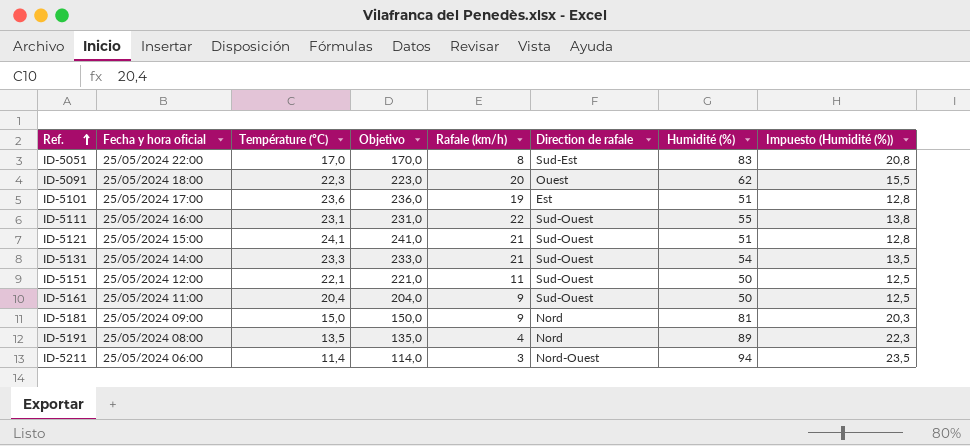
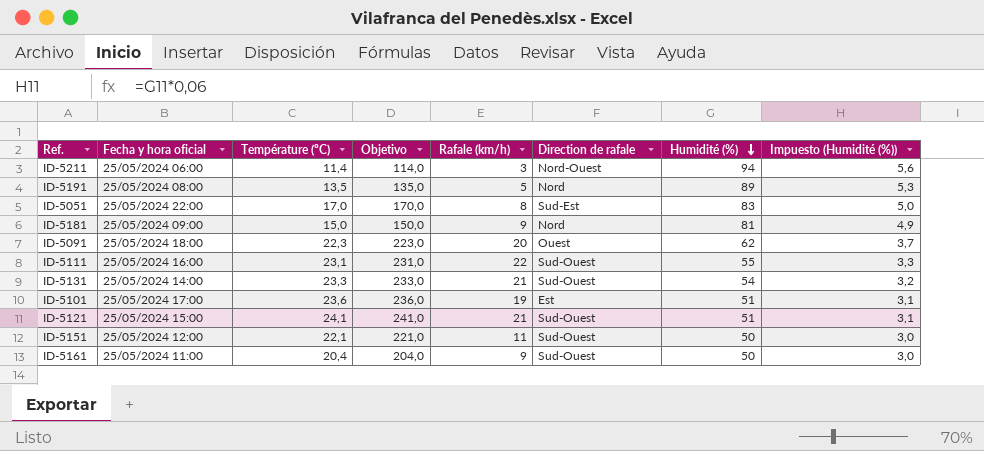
row order: Ref. ascending -> Humidité (%) descending
column Impuesto (Humidité (%)) | formula: [Humidité (%)] * 0,25 -> [Humidité (%)] * 0,06
ID-5191 | Rafale (km/h): 4 -> 5

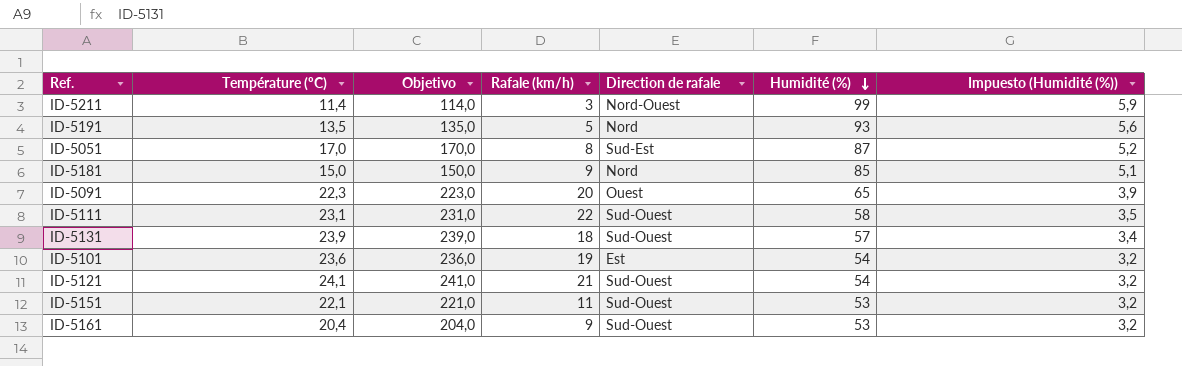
column Fecha y hora oficial | position: 2 -> none
ID-5211 | Humidité (%): 94 -> 99
ID-5211 | Impuesto (Humidité (%)): 5,6 -> 5,9
ID-5191 | Humidité (%): 89 -> 93
ID-5191 | Impuesto (Humidité (%)): 5,3 -> 5,6
ID-5051 | Humidité (%): 83 -> 87
ID-5051 | Impuesto (Humidité (%)): 5,0 -> 5,2
ID-5181 | Humidité (%): 81 -> 85
ID-5181 | Impuesto (Humidité (%)): 4,9 -> 5,1
ID-5091 | Humidité (%): 62 -> 65
ID-5091 | Impuesto (Humidité (%)): 3,7 -> 3,9
ID-5111 | Humidité (%): 55 -> 58
ID-5111 | Impuesto (Humidité (%)): 3,3 -> 3,5
ID-5131 | Température (ºC): 23,3 -> 23,9
ID-5131 | Objetivo: 233,0 -> 239,0
ID-5131 | Rafale (km/h): 21 -> 18
ID-5131 | Humidité (%): 54 -> 57
ID-5131 | Impuesto (Humidité (%)): 3,2 -> 3,4
ID-5101 | Humidité (%): 51 -> 54
ID-5101 | Impuesto (Humidité (%)): 3,1 -> 3,2
ID-5121 | Humidité (%): 51 -> 54
ID-5121 | Impuesto (Humidité (%)): 3,1 -> 3,2
ID-5151 | Humidité (%): 50 -> 53
ID-5151 | Impuesto (Humidité (%)): 3,0 -> 3,2
ID-5161 | Humidité (%): 50 -> 53
ID-5161 | Impuesto (Humidité (%)): 3,0 -> 3,2

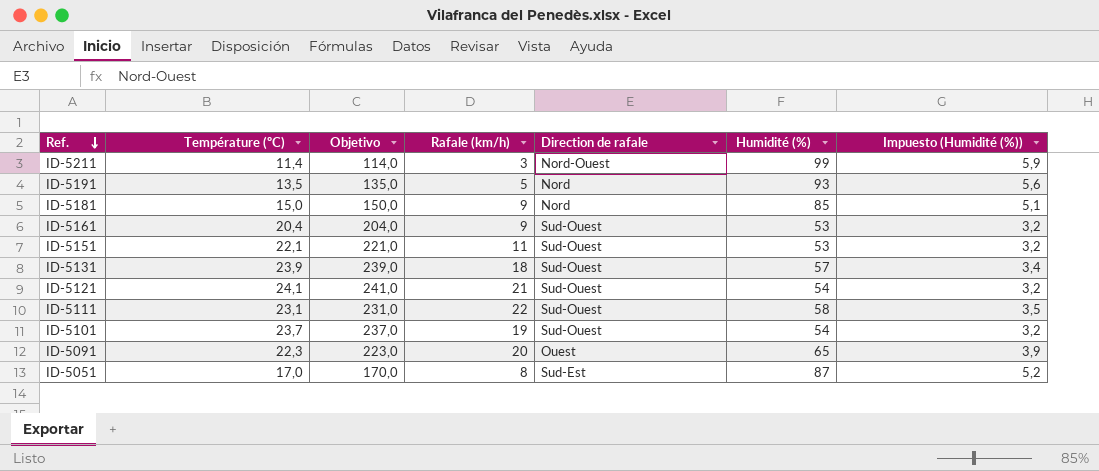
row order: Humidité (%) descending -> Ref. descending
ID-5101 | Température (ºC): 23,6 -> 23,7
ID-5101 | Objetivo: 236,0 -> 237,0
ID-5101 | Direction de rafale: Est -> Sud-Ouest

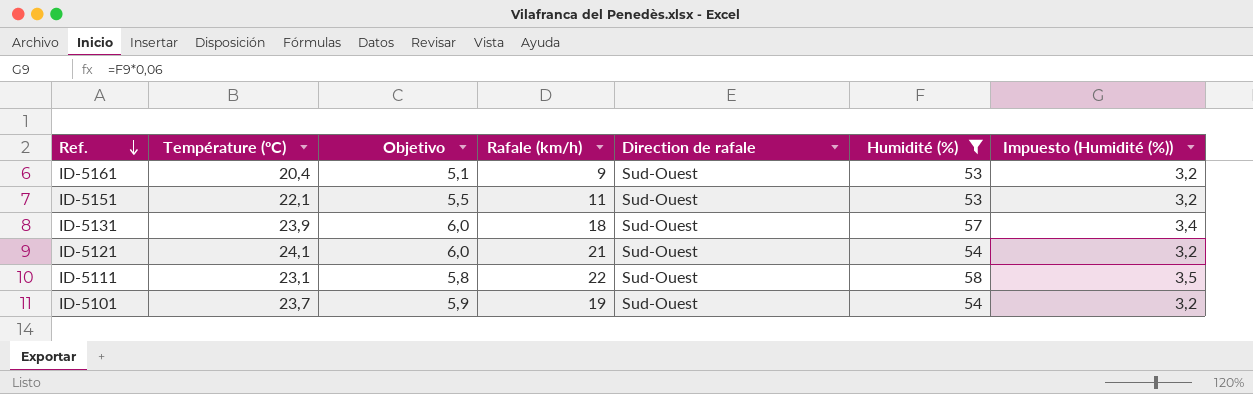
filter: none -> Humidité (%) <= 58
column Objetivo | formula: [Température (ºC)] * 10 -> [Température (ºC)] * 0,25

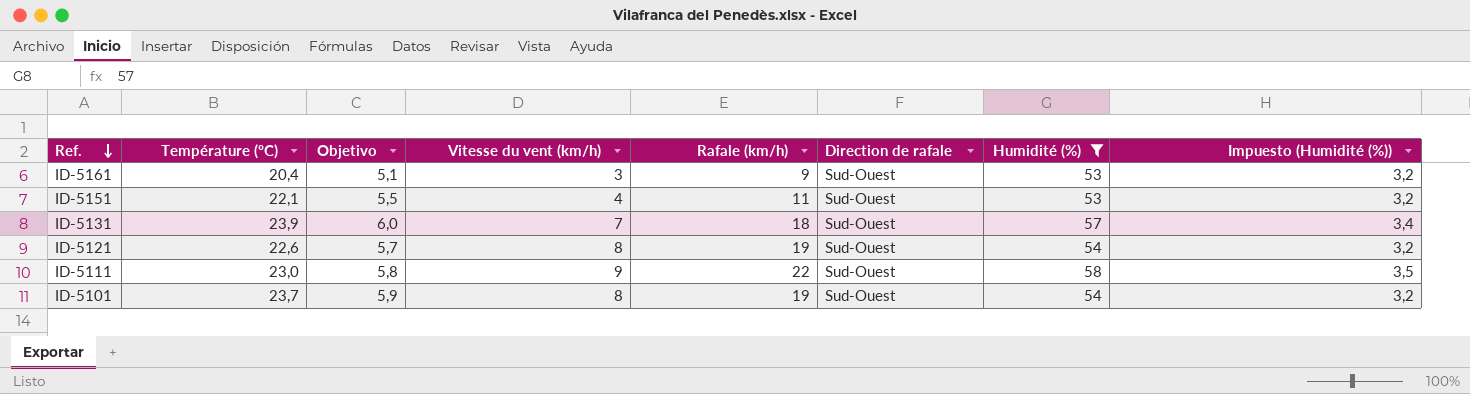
column Vitesse du vent (km/h) | position: none -> 4
ID-5121 | Température (ºC): 24,1 -> 22,6
ID-5121 | Objetivo: 6,0 -> 5,7
ID-5121 | Rafale (km/h): 21 -> 19
ID-5111 | Température (ºC): 23,1 -> 23,0

